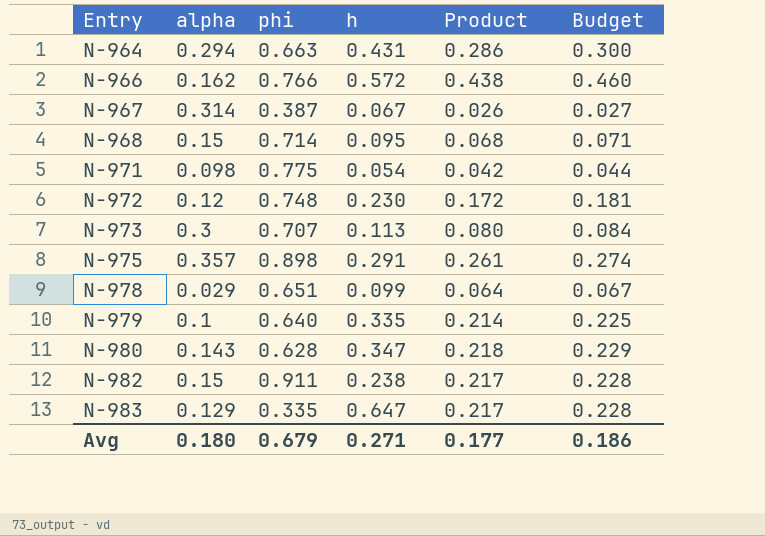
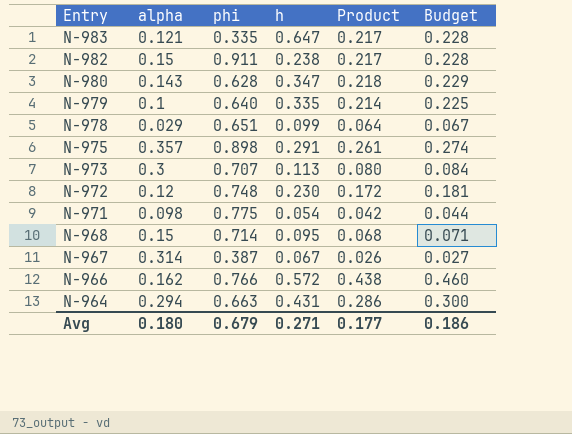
row order: Entry ascending -> Entry descending
N-983 | alpha: 0.129 -> 0.121

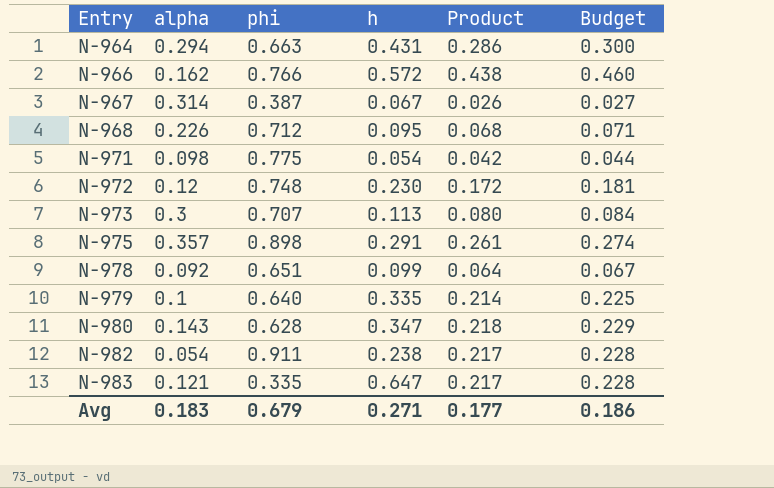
row order: Entry descending -> Entry ascending
N-968 | alpha: 0.15 -> 0.226
N-968 | phi: 0.714 -> 0.712
N-978 | alpha: 0.029 -> 0.092
N-982 | alpha: 0.15 -> 0.054
Avg | alpha: 0.180 -> 0.183

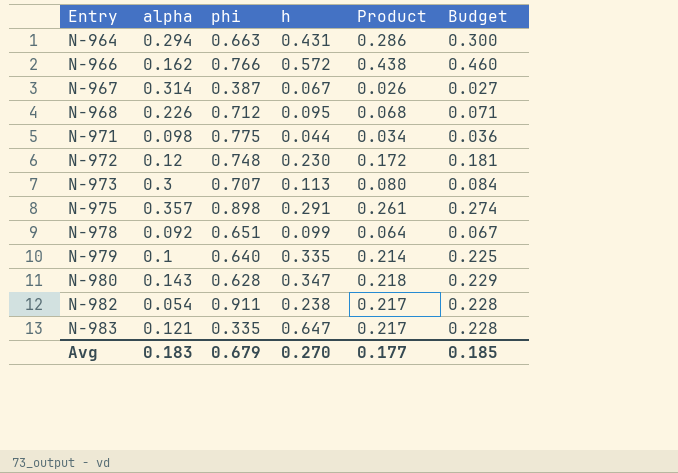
N-971 | h: 0.054 -> 0.044
N-971 | Product: 0.042 -> 0.034
N-971 | Budget: 0.044 -> 0.036
Avg | h: 0.271 -> 0.270
Avg | Budget: 0.186 -> 0.185

